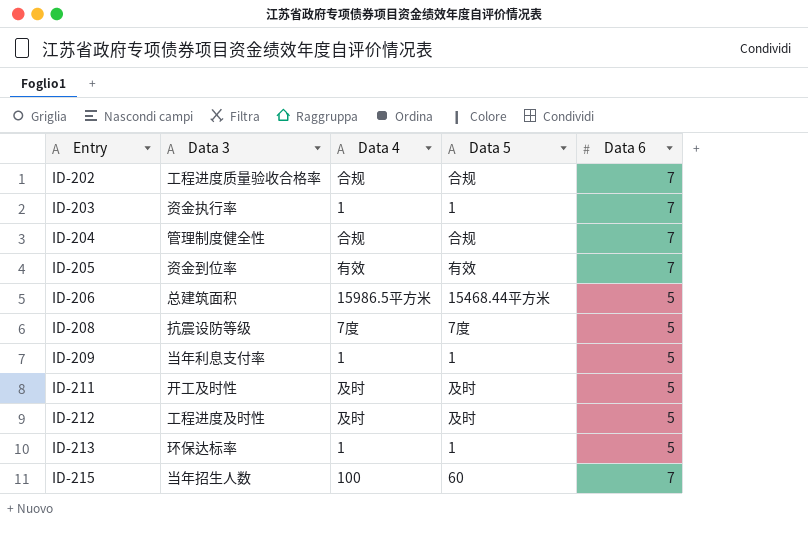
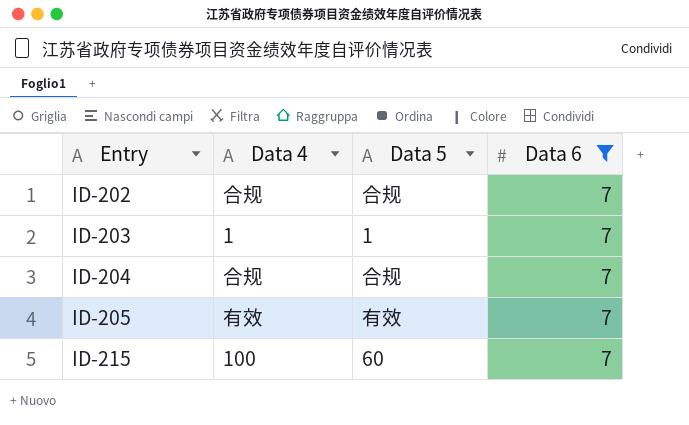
filter: none -> Data 6 = 7
column Data 3 | position: 2 -> none

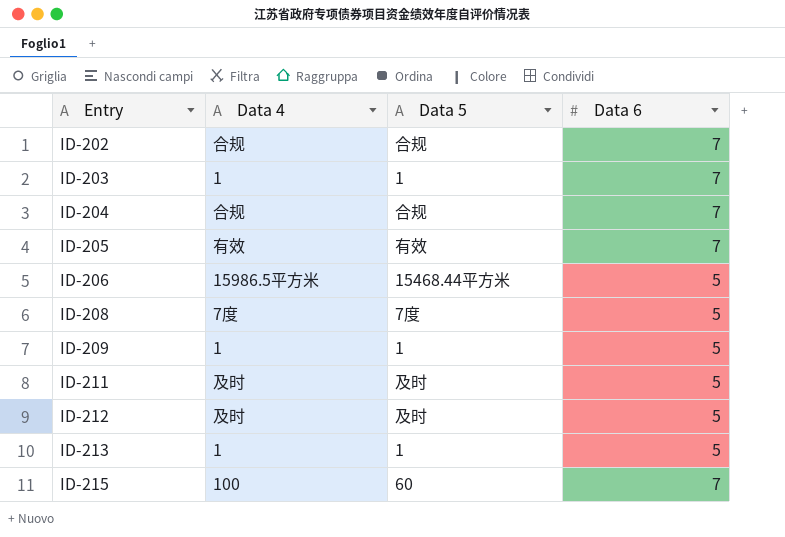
filter: Data 6 = 7 -> none

